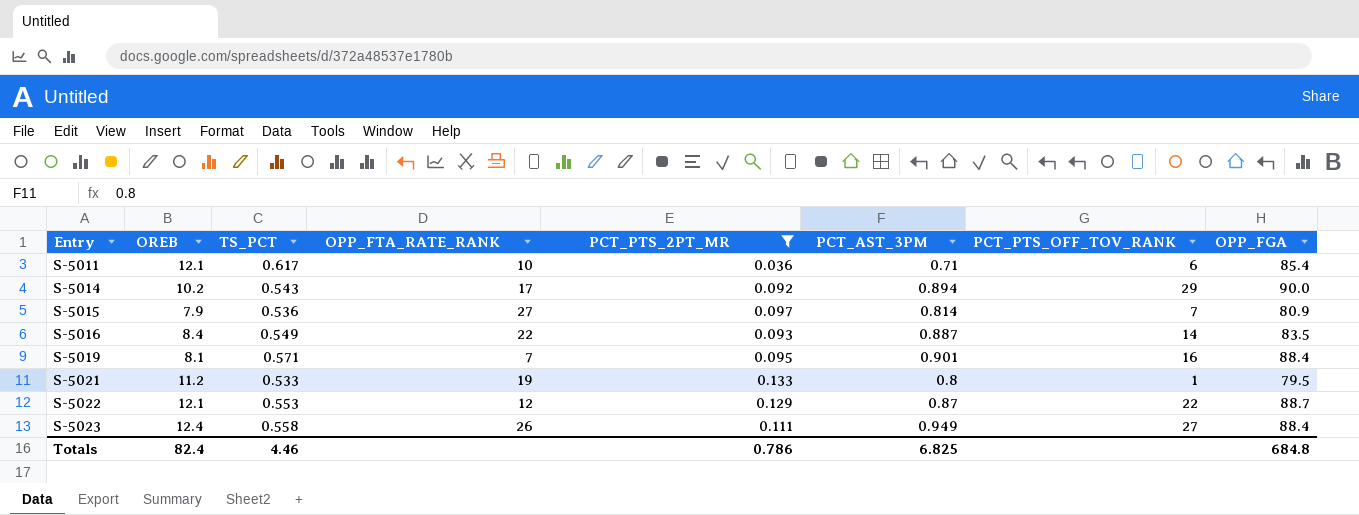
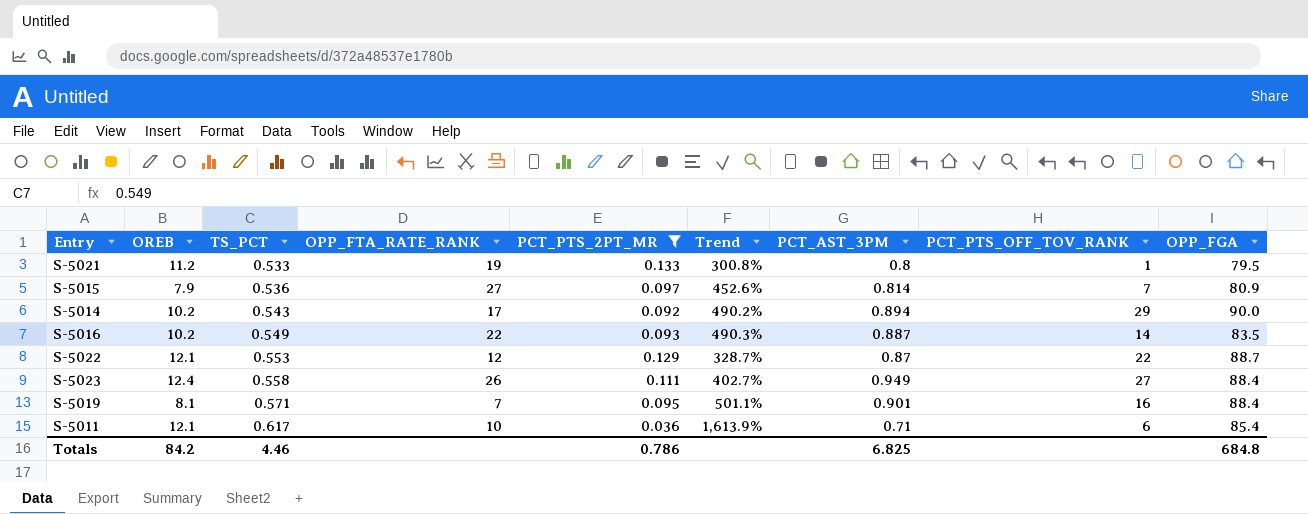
row order: Entry ascending -> TS_PCT ascending
column Trend | formula: none -> ([TS_PCT] - [PCT_PTS_2PT_MR]) / [PCT_PTS_2PT_MR]
S-5016 | OREB: 8.4 -> 10.2
Totals | OREB: 82.4 -> 84.2

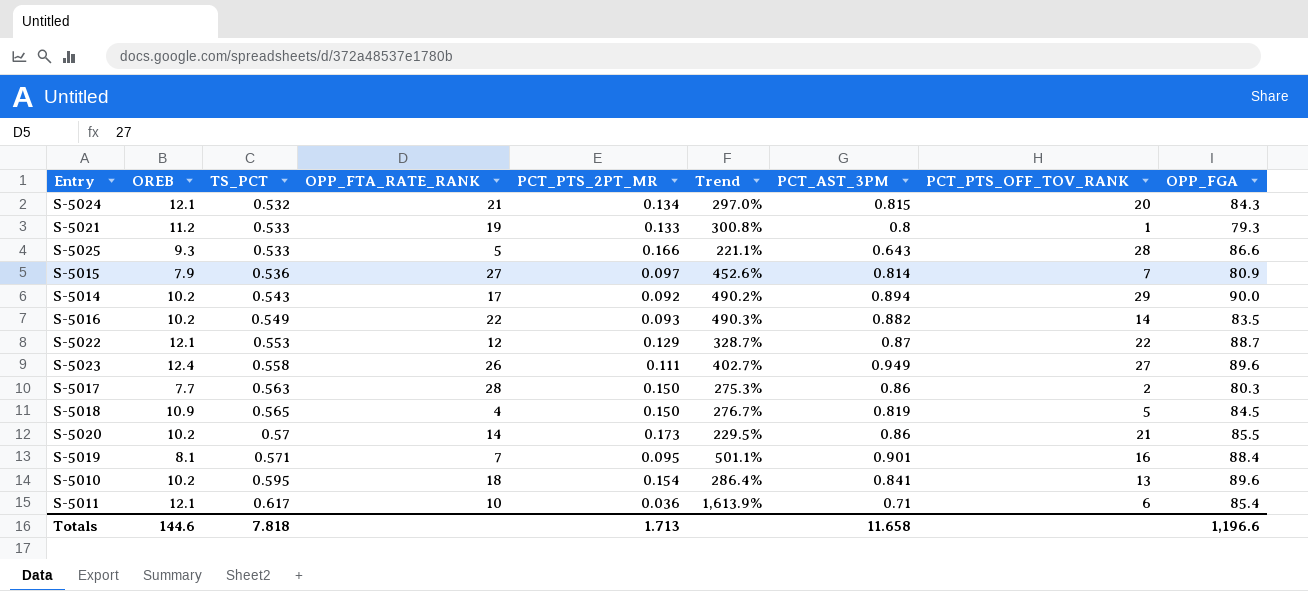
filter: PCT_PTS_2PT_MR <= 0.133 -> none
S-5021 | OPP_FGA: 79.5 -> 79.3
S-5016 | PCT_AST_3PM: 0.887 -> 0.882
S-5023 | OPP_FGA: 88.4 -> 89.6
Totals | OREB: 84.2 -> 144.6
Totals | TS_PCT: 4.46 -> 7.818
Totals | PCT_PTS_2PT_MR: 0.786 -> 1.713
Totals | PCT_AST_3PM: 6.825 -> 11.658
Totals | OPP_FGA: 684.8 -> 1,196.6

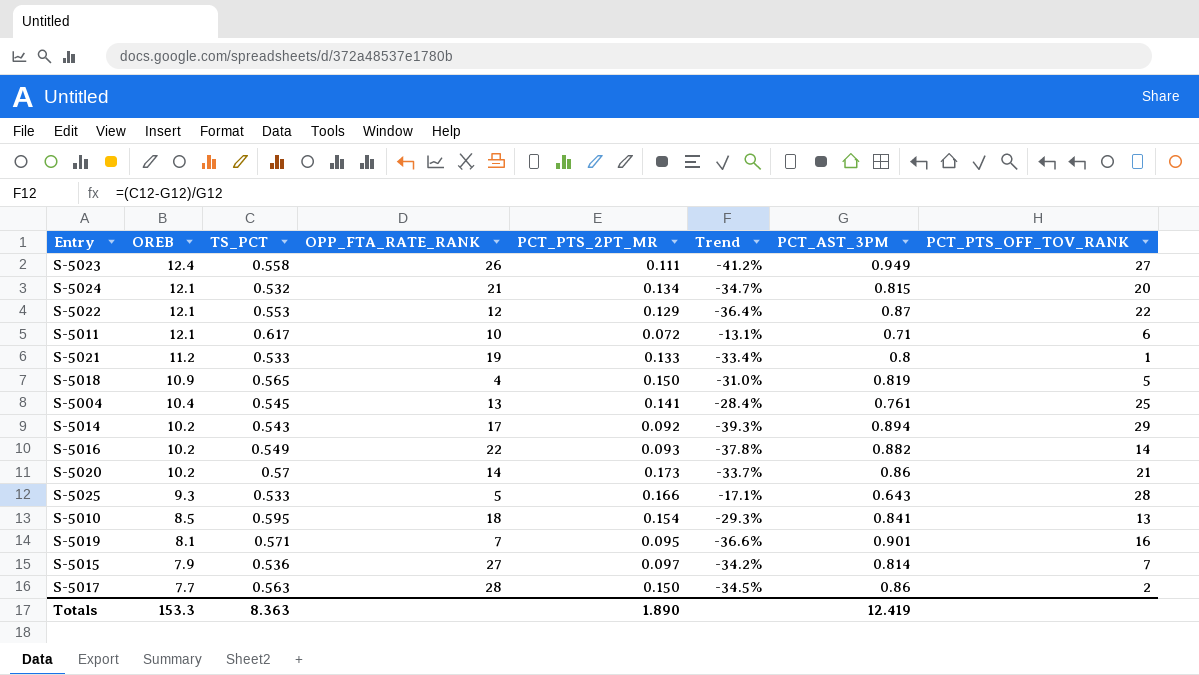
row order: TS_PCT ascending -> OREB descending
column OPP_FGA | position: 9 -> none
column Trend | formula: ([TS_PCT] - [PCT_PTS_2PT_MR]) / [PCT_PTS_2PT_MR] -> ([TS_PCT] - [PCT_AST_3PM]) / [PCT_AST_3PM]
S-5011 | PCT_PTS_2PT_MR: 0.036 -> 0.072
row S-5004: none -> 10.4 | 0.545 | 13 | 0.141 | -28.4% | 0.761 | 25
S-5010 | OREB: 10.2 -> 8.5
Totals | OREB: 144.6 -> 153.3
Totals | TS_PCT: 7.818 -> 8.363
Totals | PCT_PTS_2PT_MR: 1.713 -> 1.890
Totals | PCT_AST_3PM: 11.658 -> 12.419

